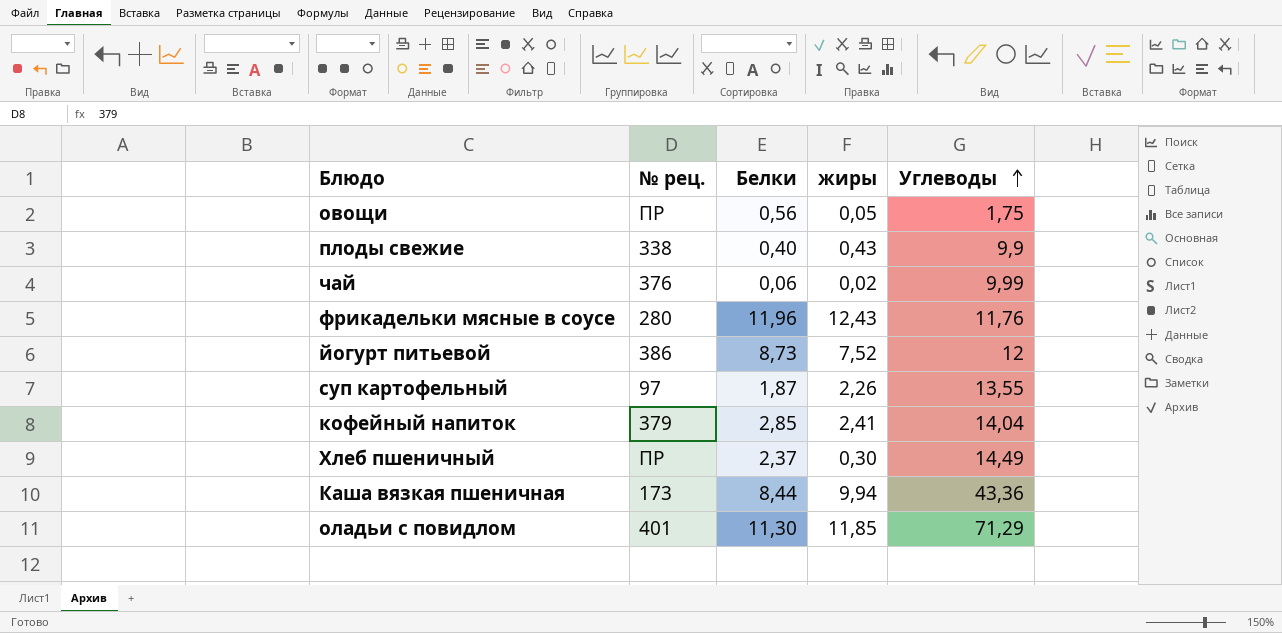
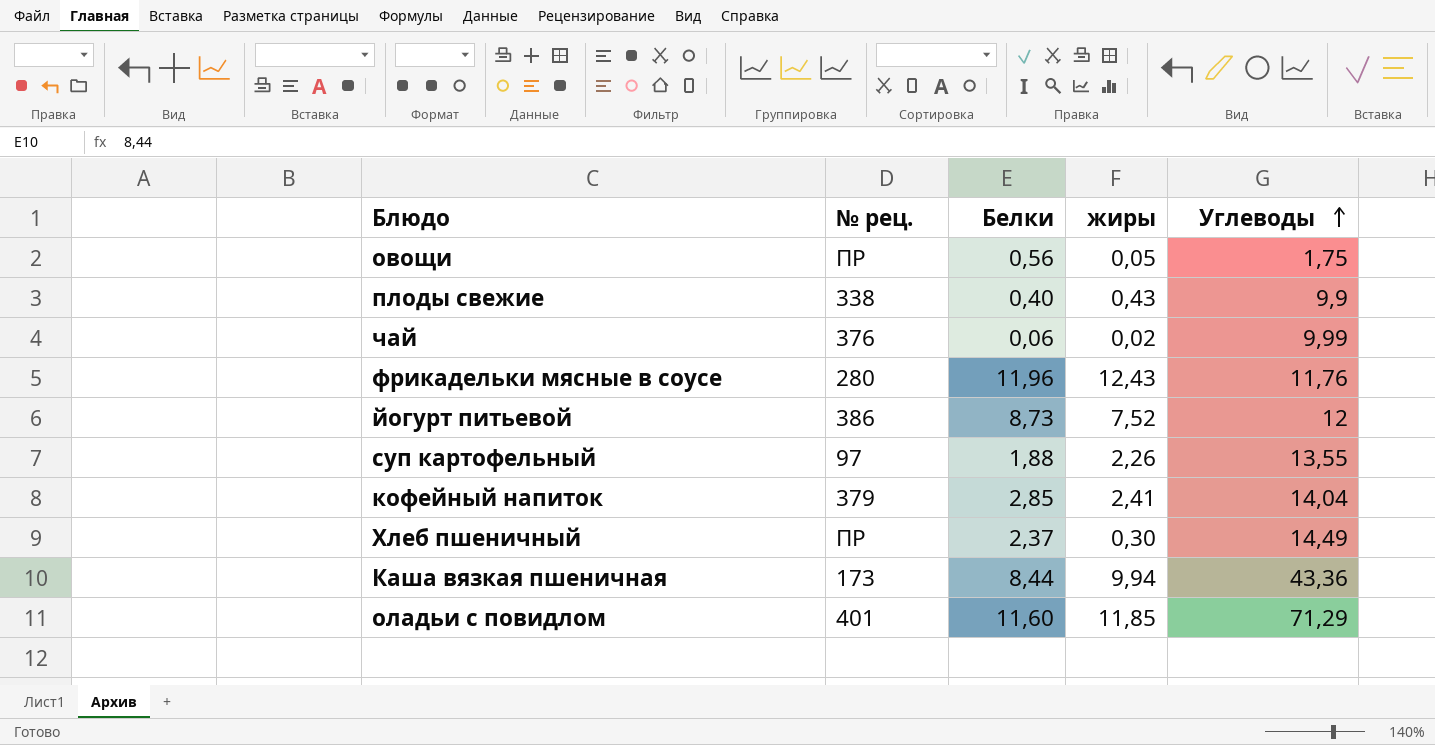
суп картофельный | Белки: 1,87 -> 1,88
оладьи с повидлом | Белки: 11,30 -> 11,60

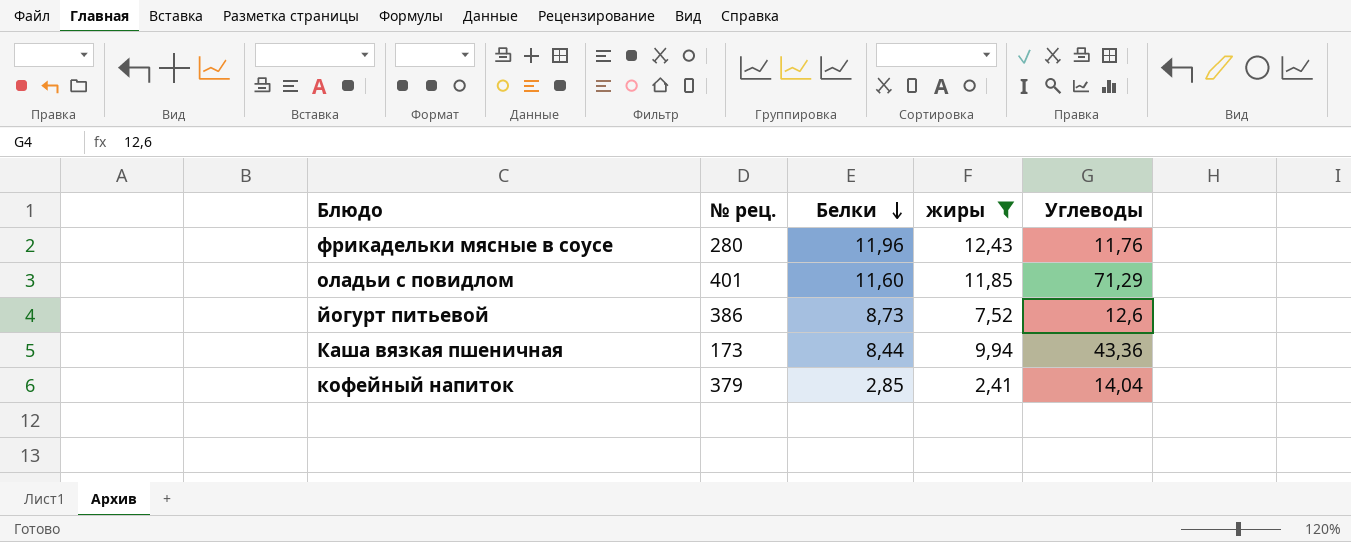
filter: none -> жиры >= 2,41
row order: Углеводы ascending -> Белки descending
йогурт питьевой | Углеводы: 12 -> 12,6

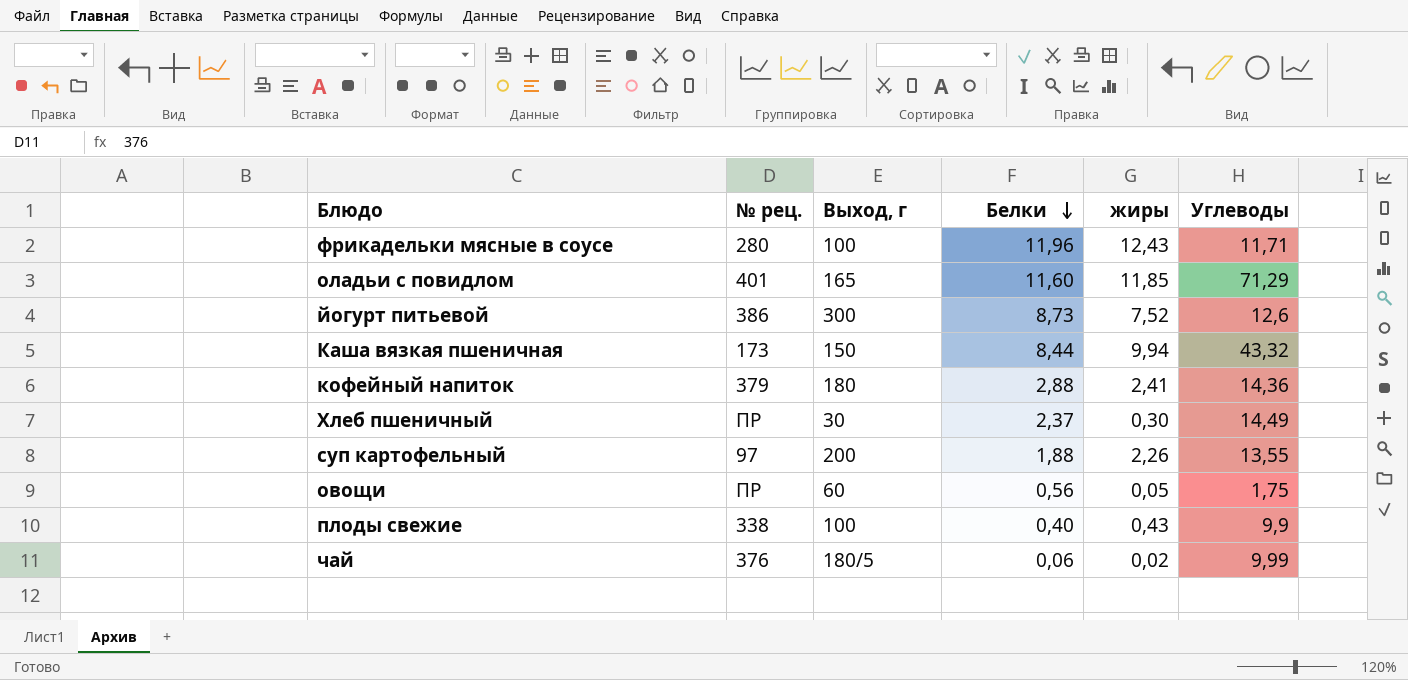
filter: жиры >= 2,41 -> none
column Выход, г | position: none -> 3
фрикадельки мясные в соусе | Углеводы: 11,76 -> 11,71
Каша вязкая пшеничная | Углеводы: 43,36 -> 43,32
кофейный напиток | Белки: 2,85 -> 2,88
кофейный напиток | Углеводы: 14,04 -> 14,36

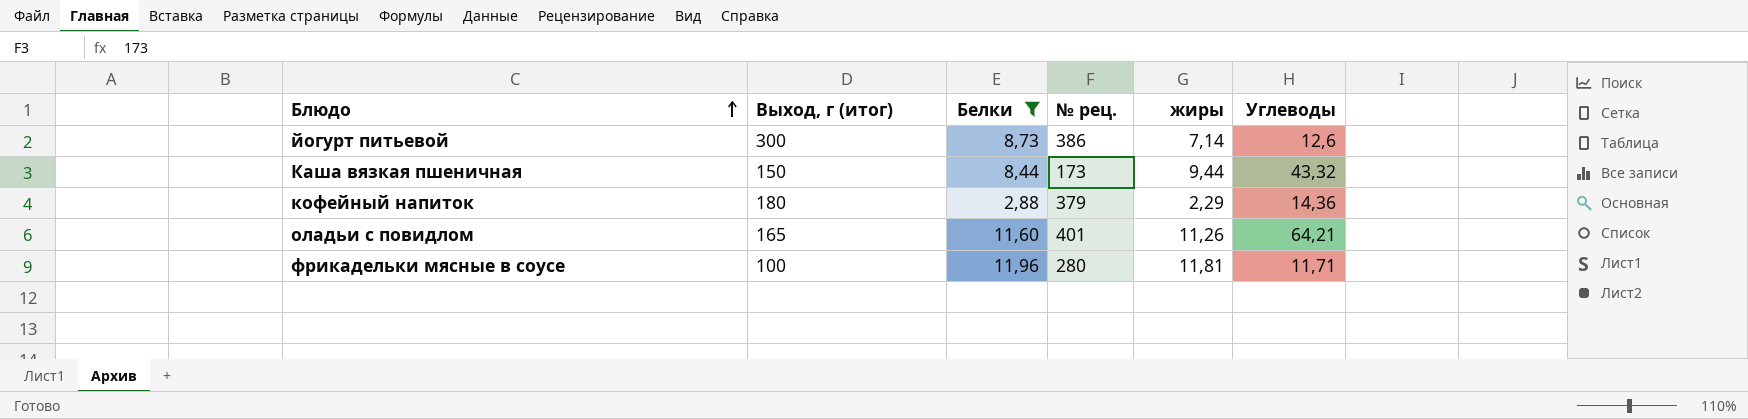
filter: none -> Белки >= 2,88
row order: Белки descending -> Блюдо ascending
column name: Выход, г -> Выход, г (итог)
column № рец. | position: 2 -> 4
йогурт питьевой | жиры: 7,52 -> 7,14
Каша вязкая пшеничная | жиры: 9,94 -> 9,44
кофейный напиток | жиры: 2,41 -> 2,29
оладьи с повидлом | жиры: 11,85 -> 11,26
оладьи с повидлом | Углеводы: 71,29 -> 64,21
фрикадельки мясные в соусе | жиры: 12,43 -> 11,81

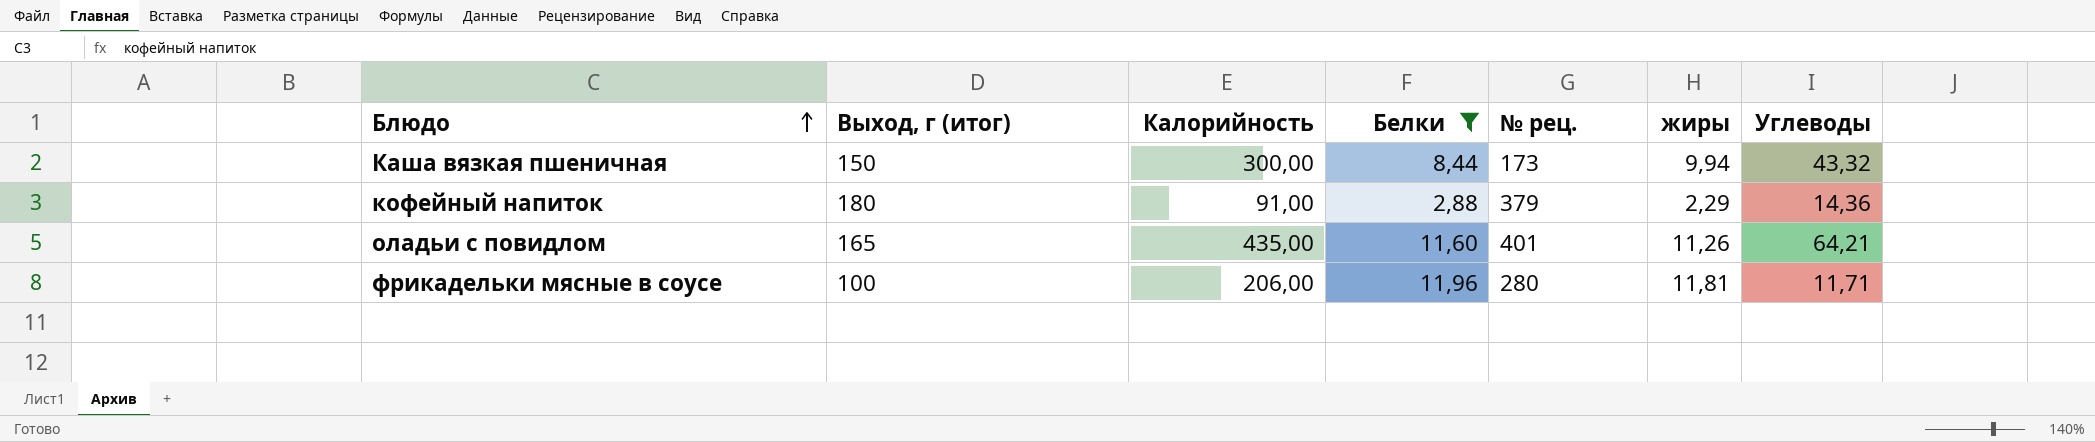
column Калорийность | position: none -> 3
row йогурт питьевой: 300 | 8,73 | 386 | 7,14 | 12,6 -> none
Каша вязкая пшеничная | жиры: 9,44 -> 9,94

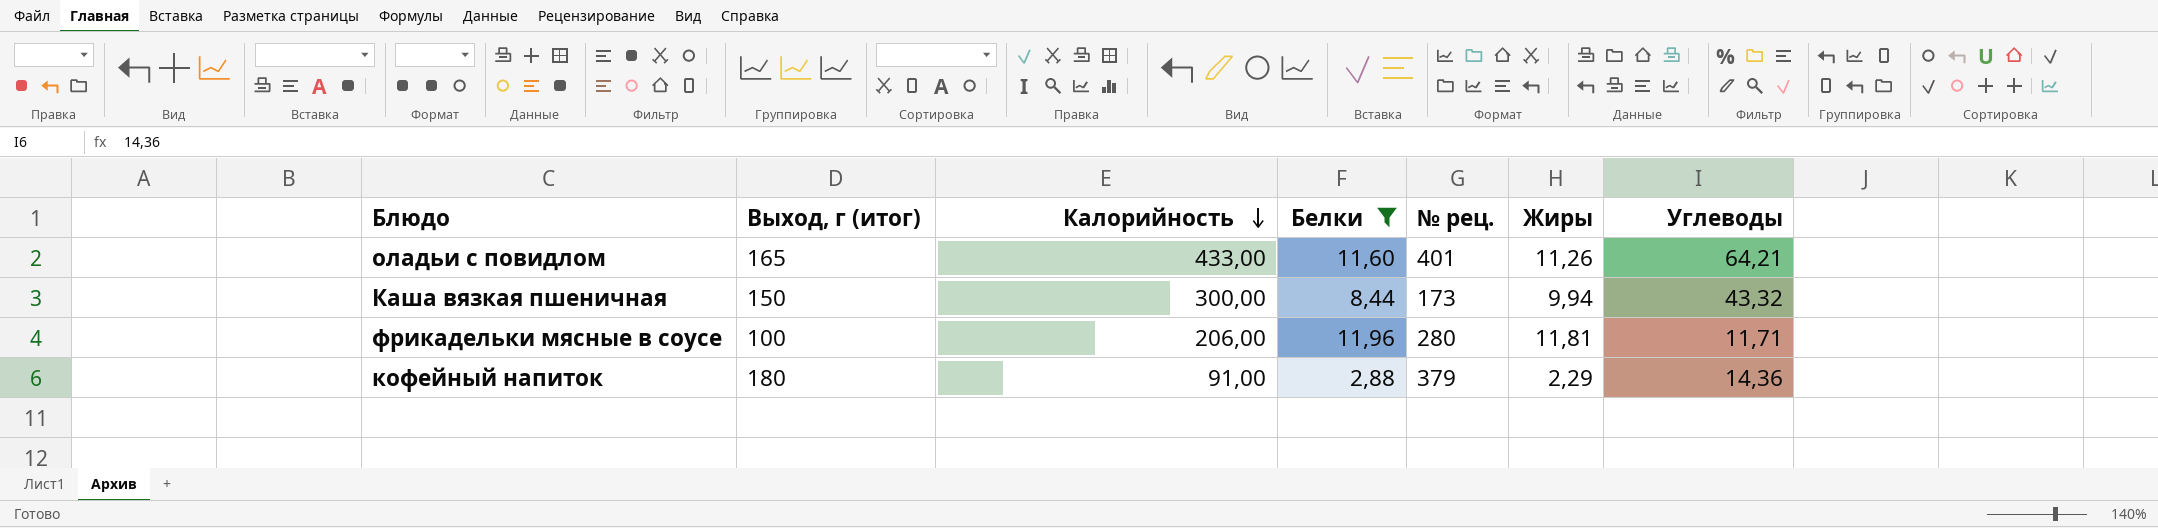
row order: Блюдо ascending -> Калорийность descending
column name: жиры -> Жиры
оладьи с повидлом | Калорийность: 435,00 -> 433,00

